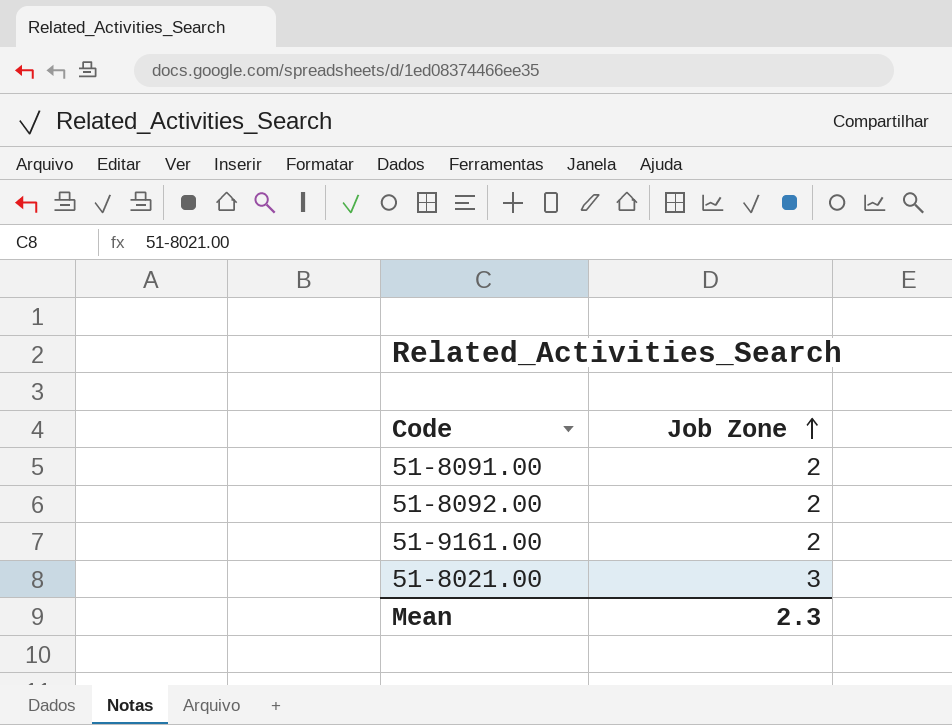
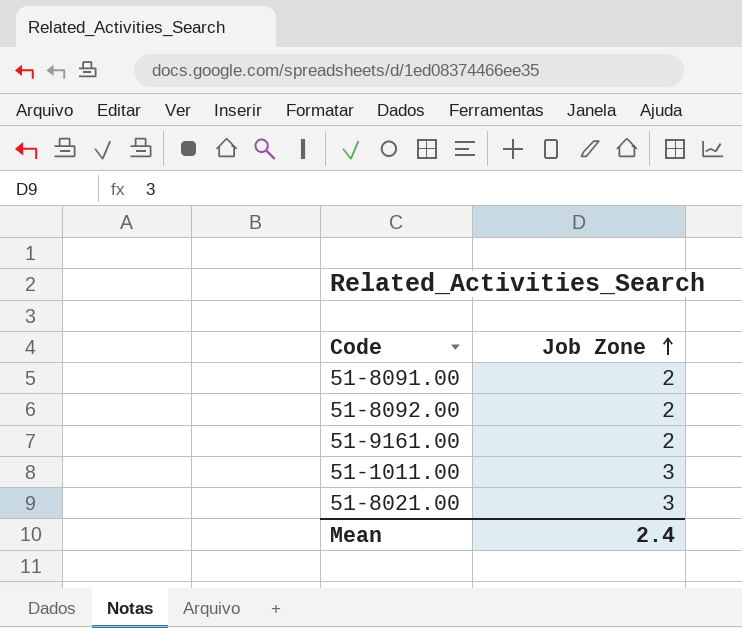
row 51-1011.00: none -> 3
Mean | Job Zone: 2.3 -> 2.4

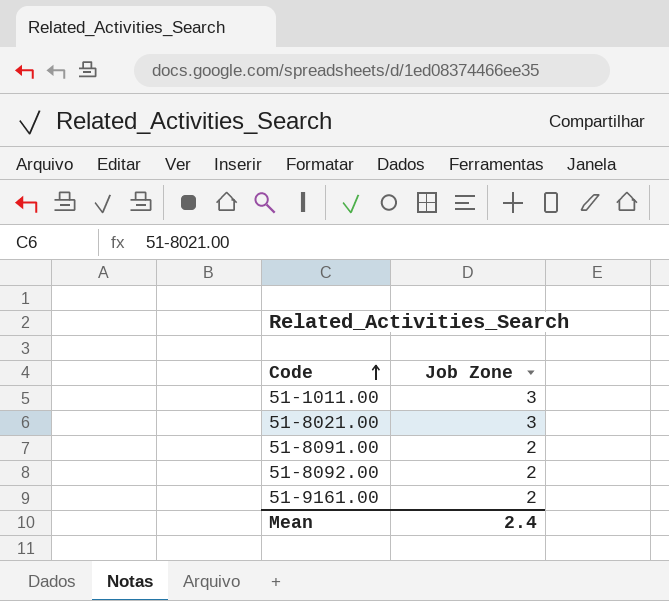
row order: Job Zone ascending -> Code ascending

